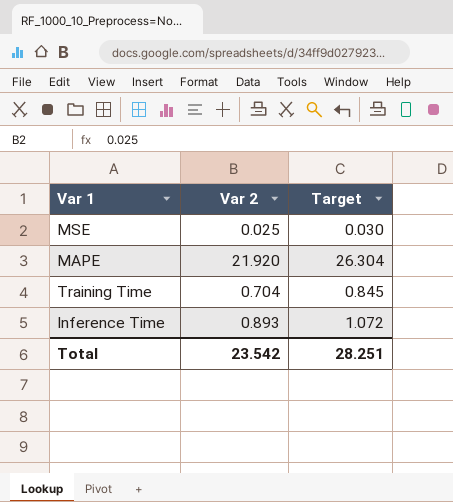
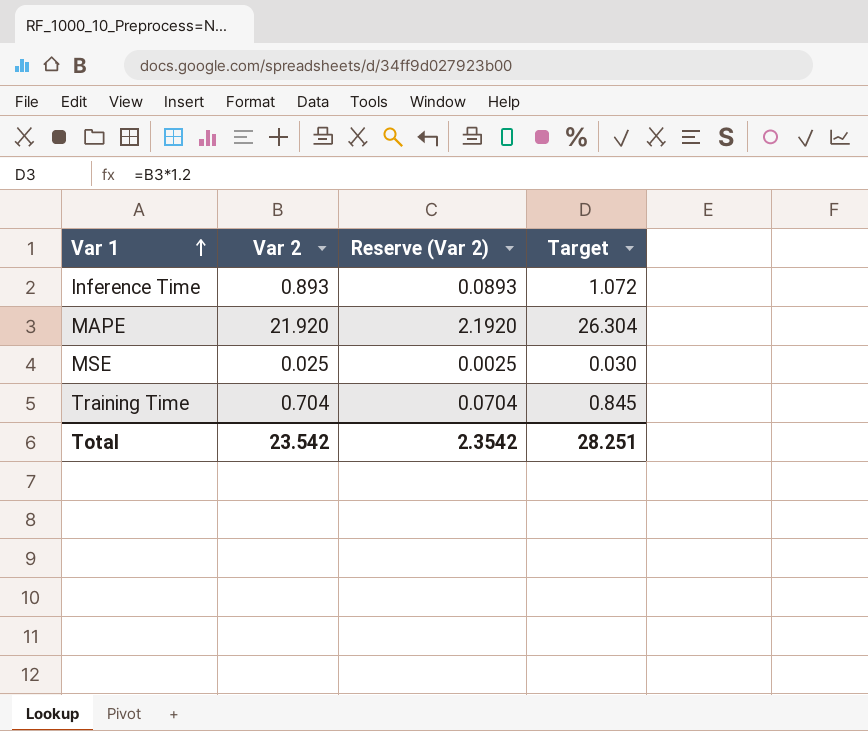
row order: none -> Var 1 ascending
column Reserve (Var 2) | formula: none -> [Var 2] * 0.1

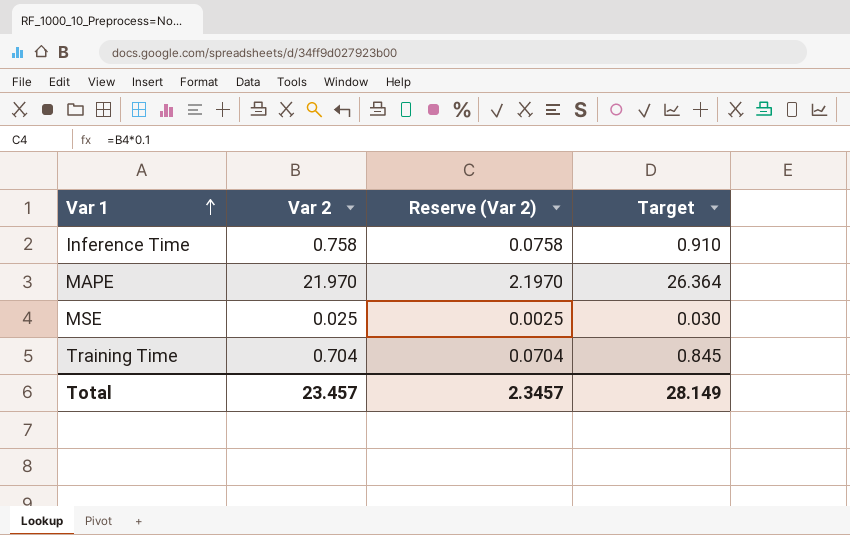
Inference Time | Var 2: 0.893 -> 0.758
Inference Time | Reserve (Var 2): 0.0893 -> 0.0758
Inference Time | Target: 1.072 -> 0.910
MAPE | Var 2: 21.920 -> 21.970
MAPE | Reserve (Var 2): 2.1920 -> 2.1970
MAPE | Target: 26.304 -> 26.364
Total | Var 2: 23.542 -> 23.457
Total | Reserve (Var 2): 2.3542 -> 2.3457
Total | Target: 28.251 -> 28.149

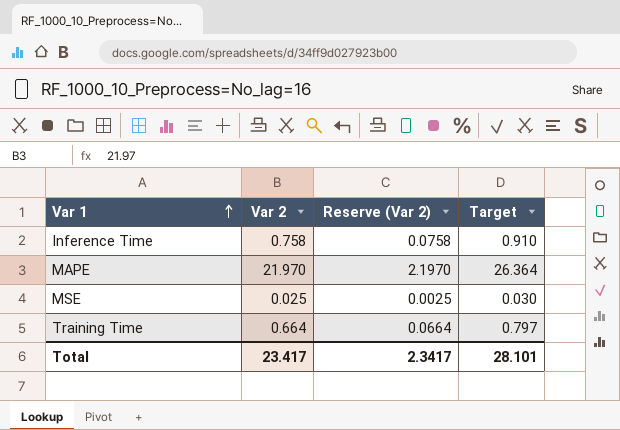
Training Time | Var 2: 0.704 -> 0.664
Training Time | Reserve (Var 2): 0.0704 -> 0.0664
Training Time | Target: 0.845 -> 0.797
Total | Var 2: 23.457 -> 23.417
Total | Reserve (Var 2): 2.3457 -> 2.3417
Total | Target: 28.149 -> 28.101

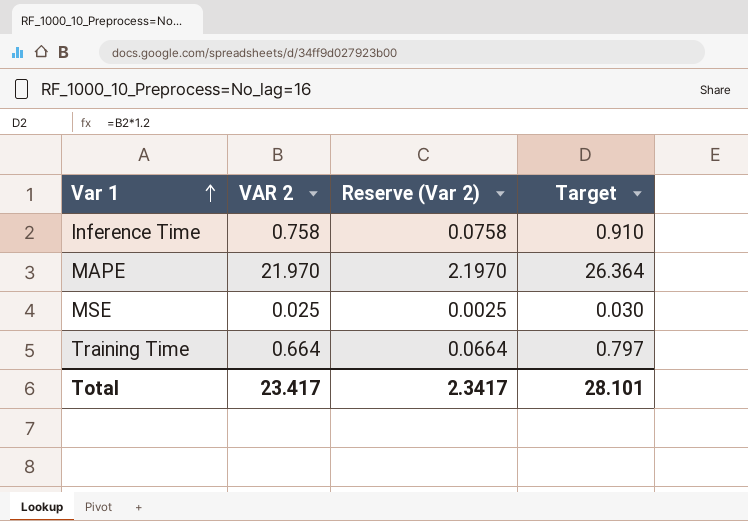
column name: Var 2 -> VAR 2

